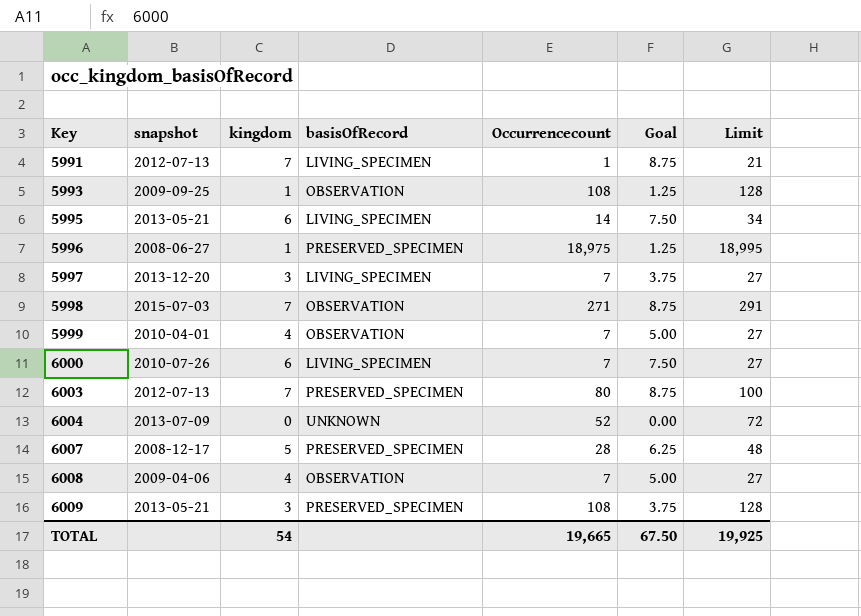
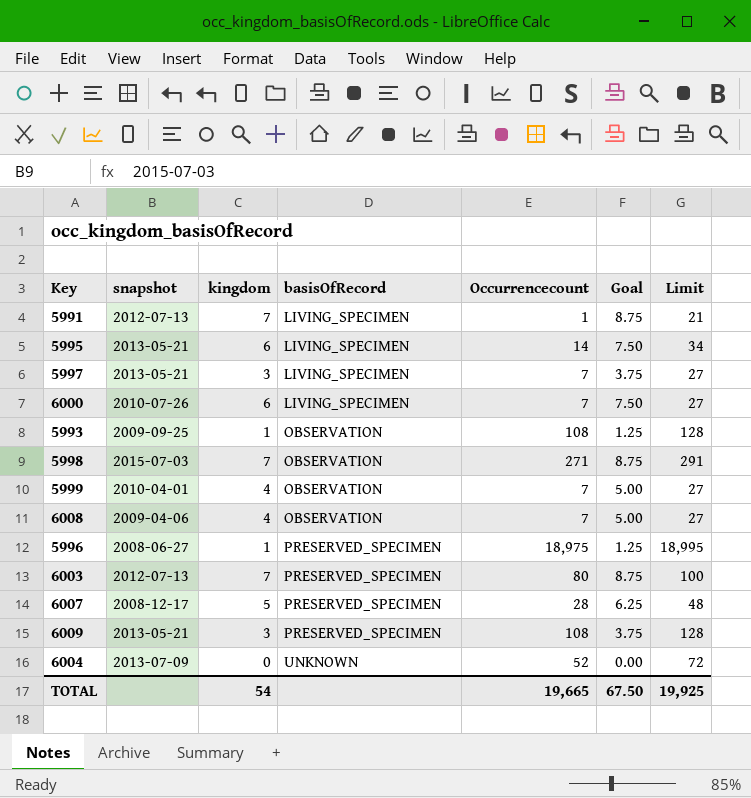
row order: Key ascending -> basisOfRecord ascending
5997 | snapshot: 2013-12-20 -> 2013-05-21

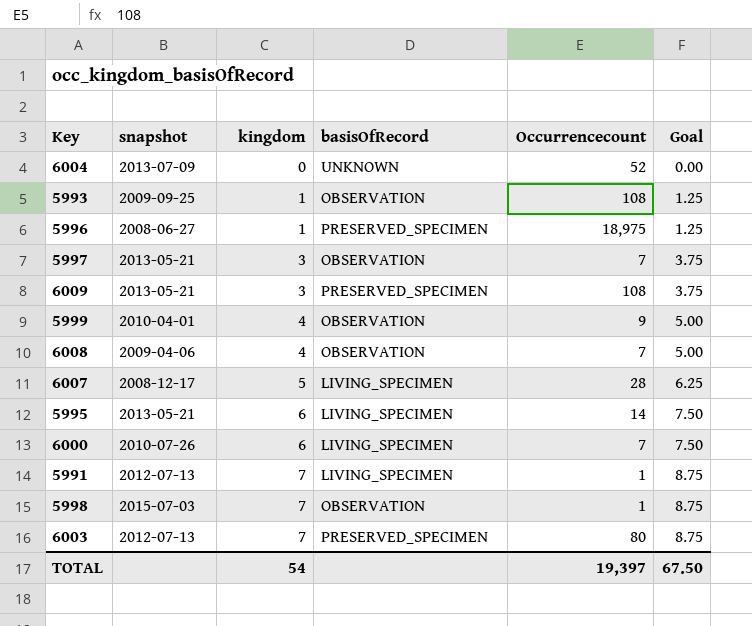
row order: basisOfRecord ascending -> kingdom ascending
column Limit | formula: [Occurrencecount] + 20 -> none
5997 | basisOfRecord: LIVING_SPECIMEN -> OBSERVATION
5999 | Occurrencecount: 7 -> 9
6007 | basisOfRecord: PRESERVED_SPECIMEN -> LIVING_SPECIMEN
5998 | Occurrencecount: 271 -> 1
TOTAL | Occurrencecount: 19,665 -> 19,397

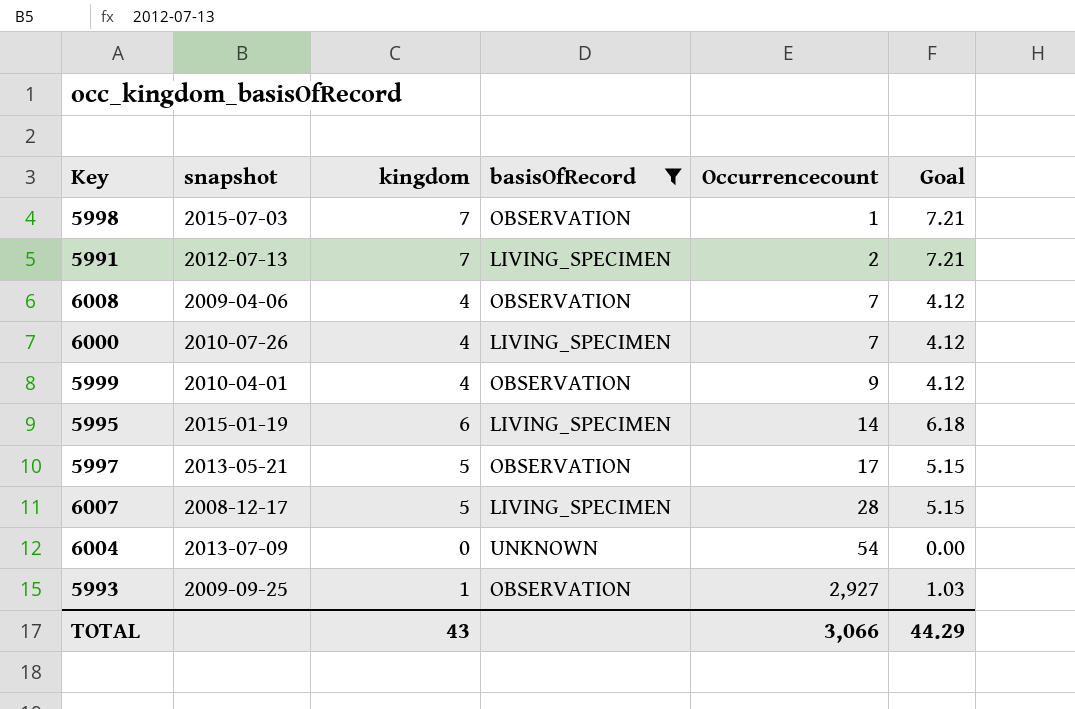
filter: none -> basisOfRecord != PRESERVED_SPECIMEN
row order: kingdom ascending -> Occurrencecount ascending
column Goal | formula: [kingdom] * 1.25 -> [kingdom] * 1.03
5991 | Occurrencecount: 1 -> 2
6000 | kingdom: 6 -> 4
5995 | snapshot: 2013-05-21 -> 2015-01-19
5997 | kingdom: 3 -> 5
5997 | Occurrencecount: 7 -> 17
6004 | Occurrencecount: 52 -> 54
5993 | Occurrencecount: 108 -> 2,927
TOTAL | kingdom: 54 -> 43
TOTAL | Occurrencecount: 19,397 -> 3,066
TOTAL | Goal: 67.50 -> 44.29

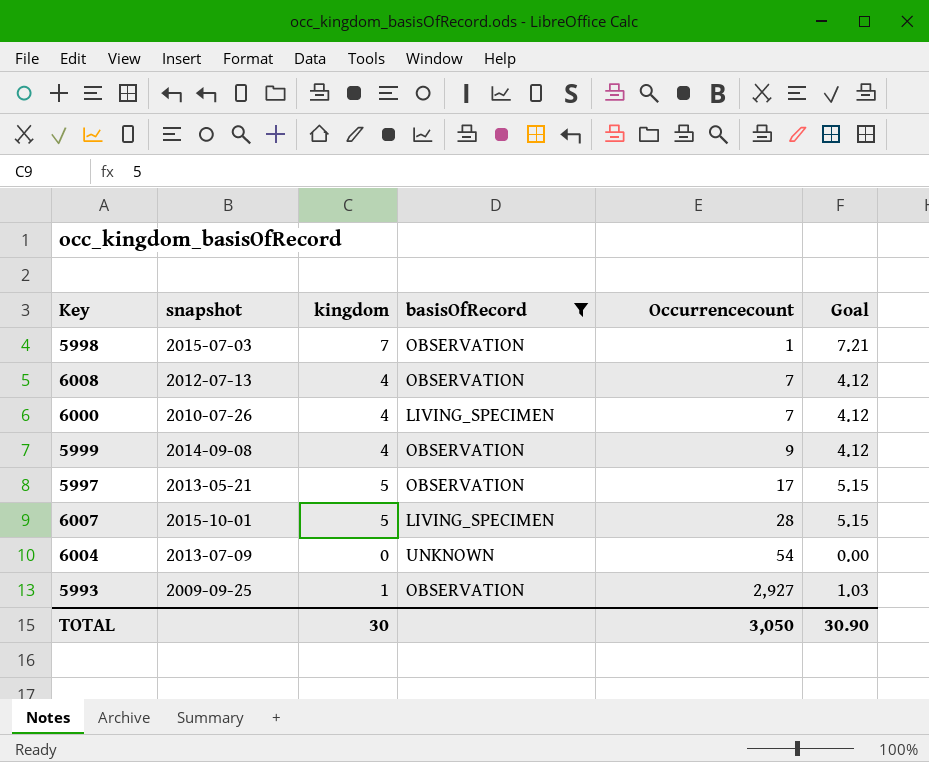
row 5991: 2012-07-13 | 7 | LIVING_SPECIMEN | 2 | 7.21 -> none
row 5995: 2015-01-19 | 6 | LIVING_SPECIMEN | 14 | 6.18 -> none
6008 | snapshot: 2009-04-06 -> 2012-07-13
5999 | snapshot: 2010-04-01 -> 2014-09-08
6007 | snapshot: 2008-12-17 -> 2015-10-01
TOTAL | kingdom: 43 -> 30
TOTAL | Occurrencecount: 3,066 -> 3,050
TOTAL | Goal: 44.29 -> 30.90

